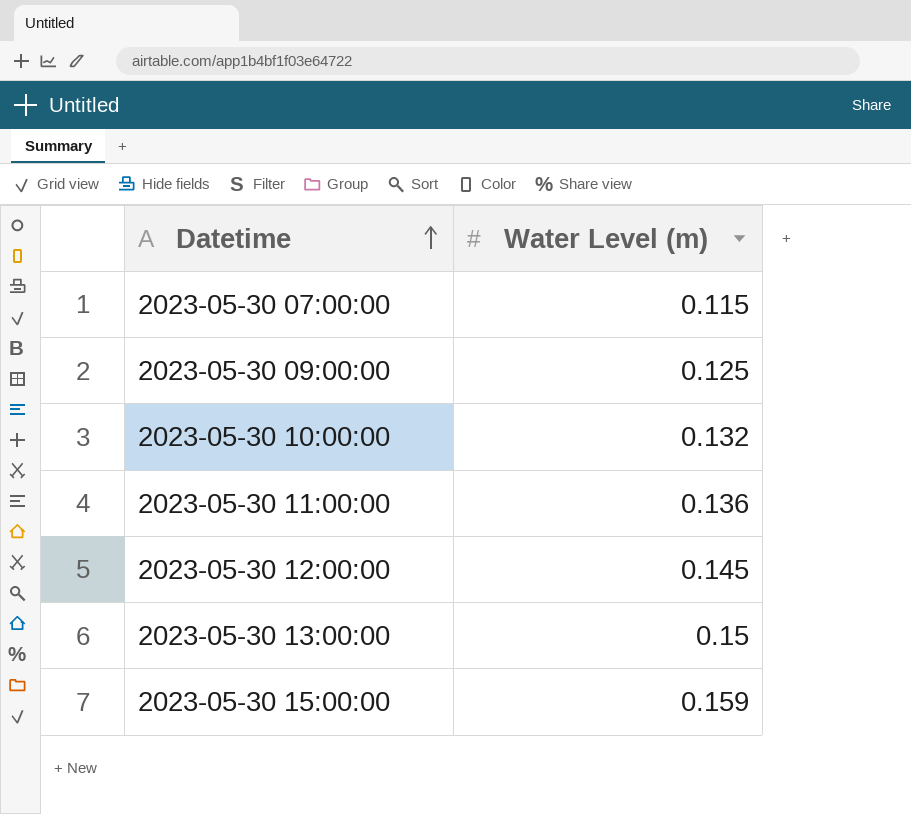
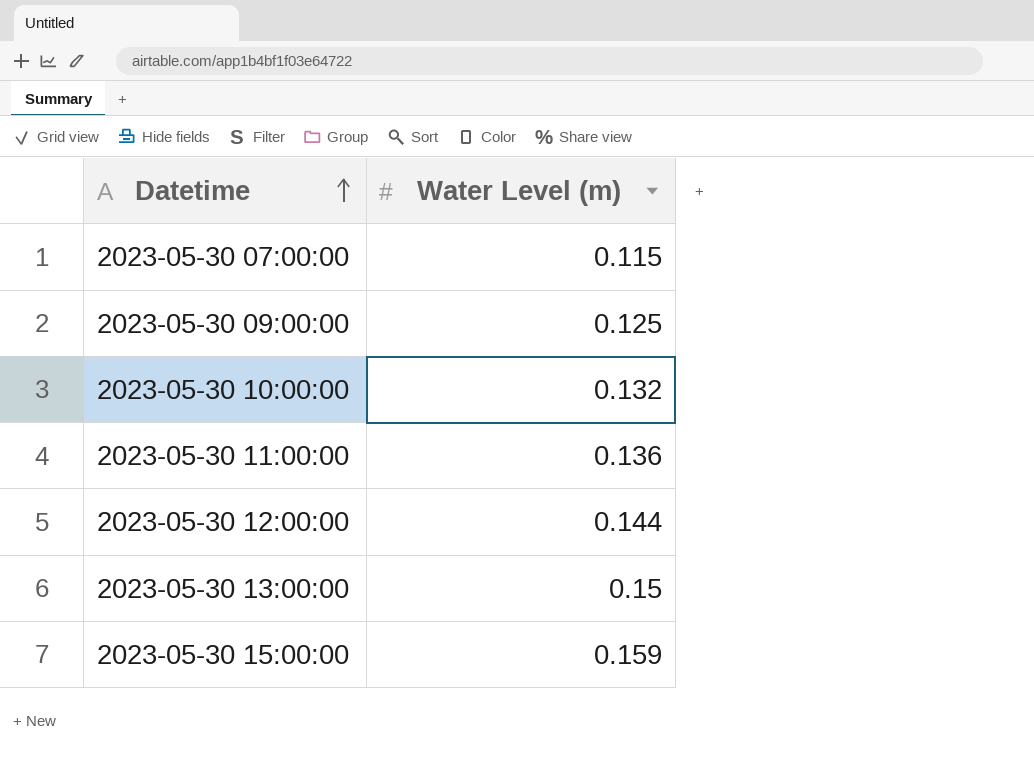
2023-05-30 12:00:00 | Water Level (m): 0.145 -> 0.144

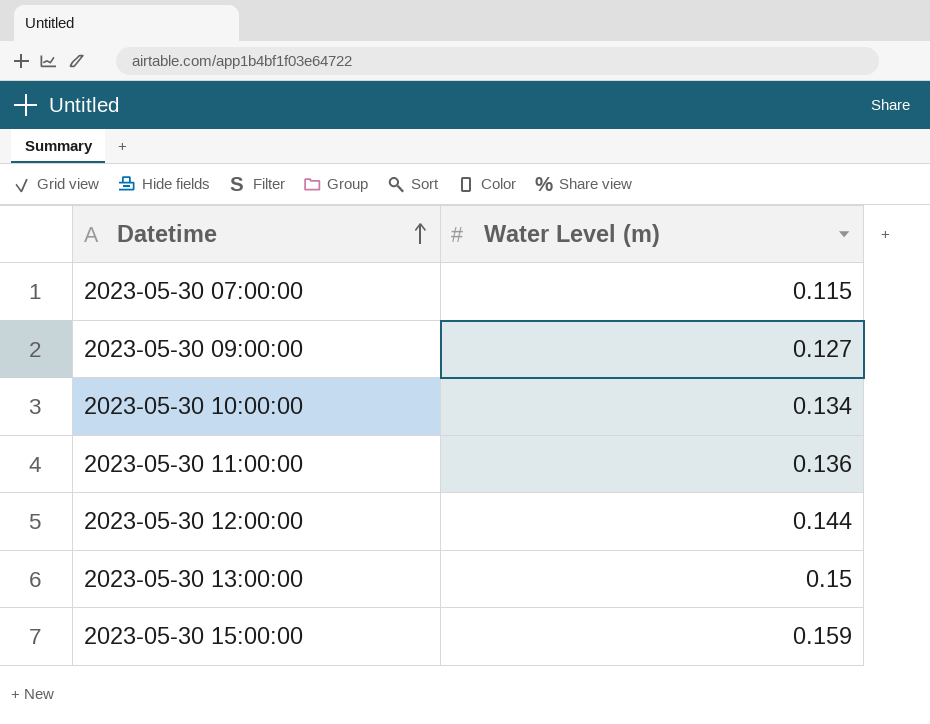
2023-05-30 09:00:00 | Water Level (m): 0.125 -> 0.127
2023-05-30 10:00:00 | Water Level (m): 0.132 -> 0.134

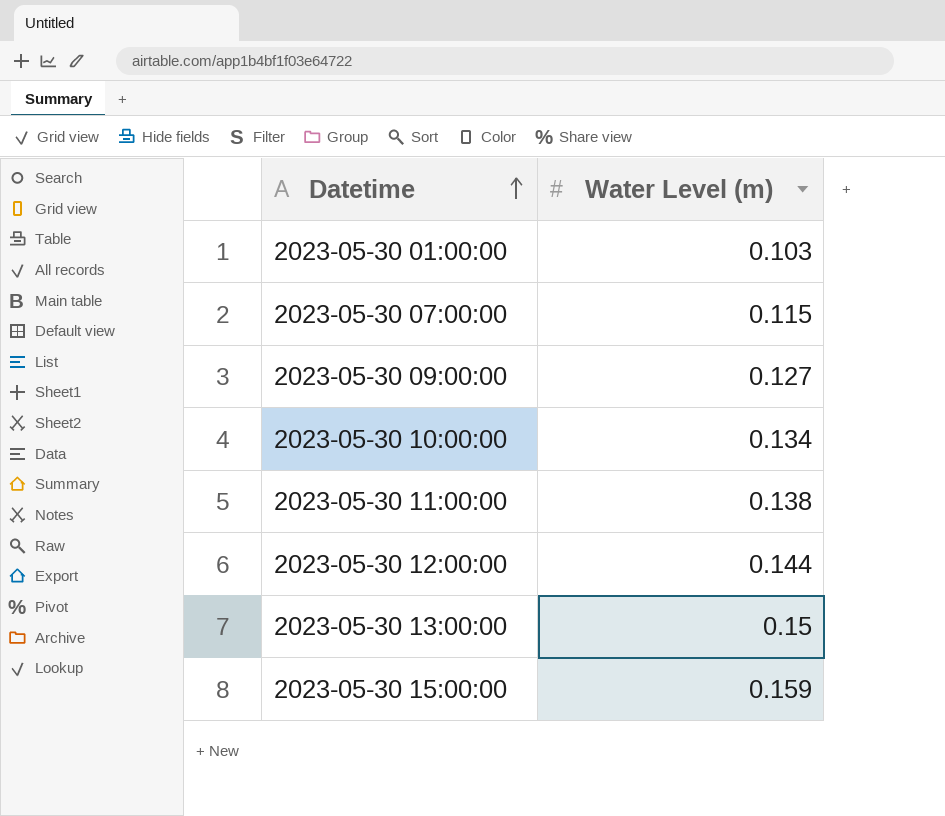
row 2023-05-30 01:00:00: none -> 0.103
2023-05-30 11:00:00 | Water Level (m): 0.136 -> 0.138

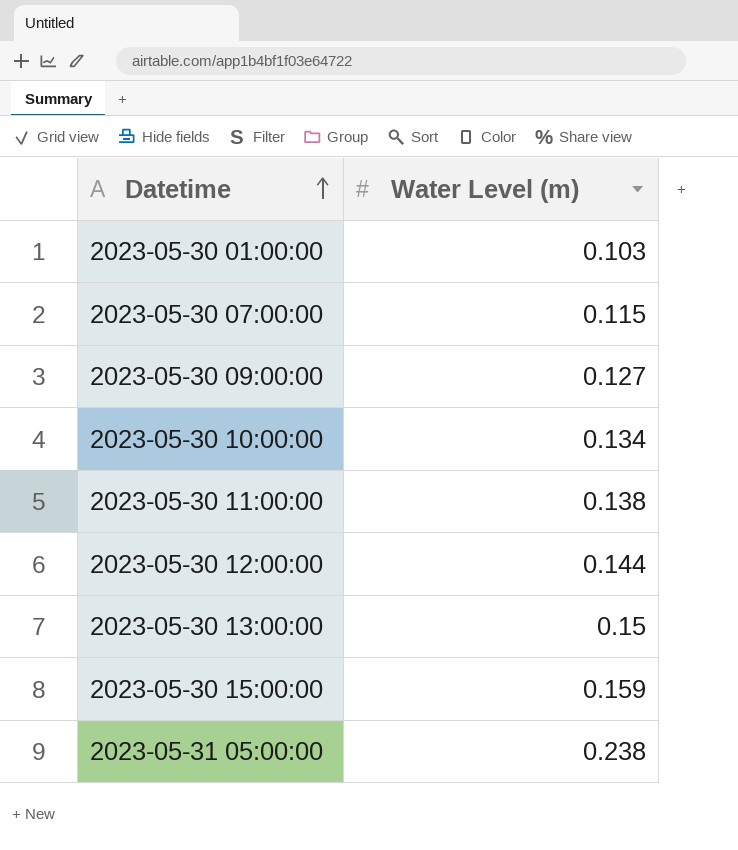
row 2023-05-31 05:00:00: none -> 0.238

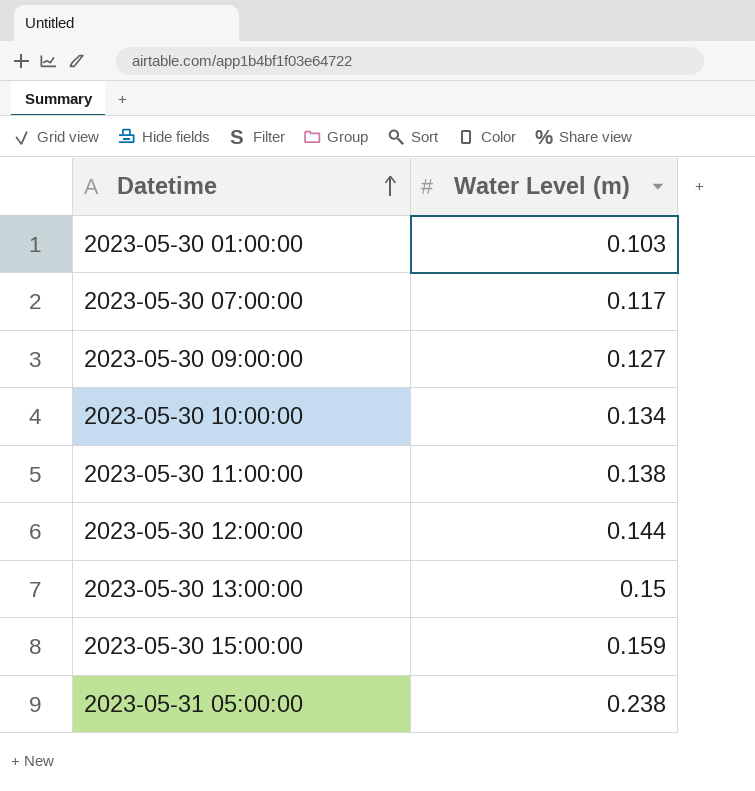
2023-05-30 07:00:00 | Water Level (m): 0.115 -> 0.117

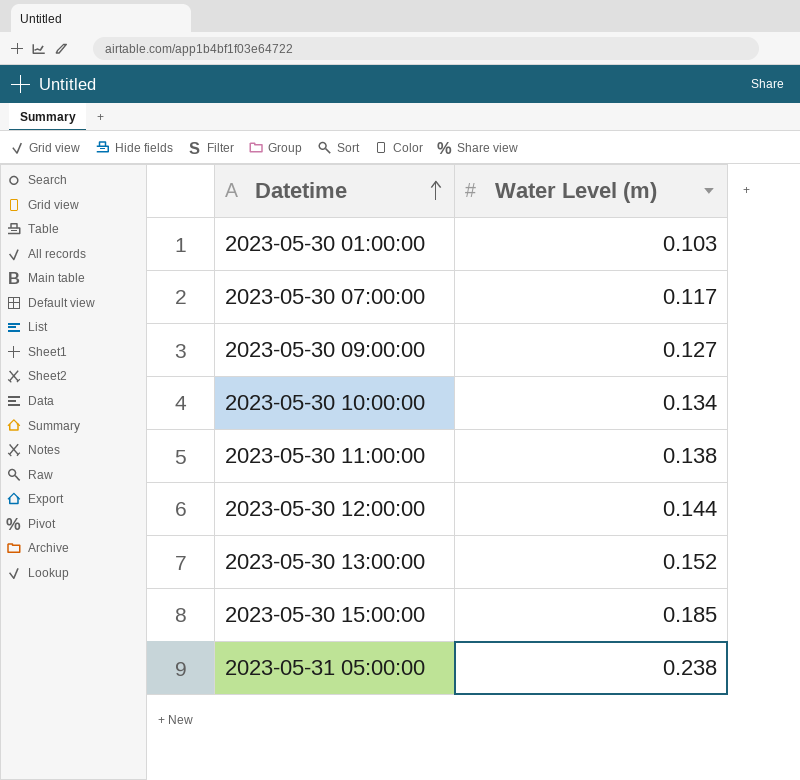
2023-05-30 13:00:00 | Water Level (m): 0.15 -> 0.152
2023-05-30 15:00:00 | Water Level (m): 0.159 -> 0.185

